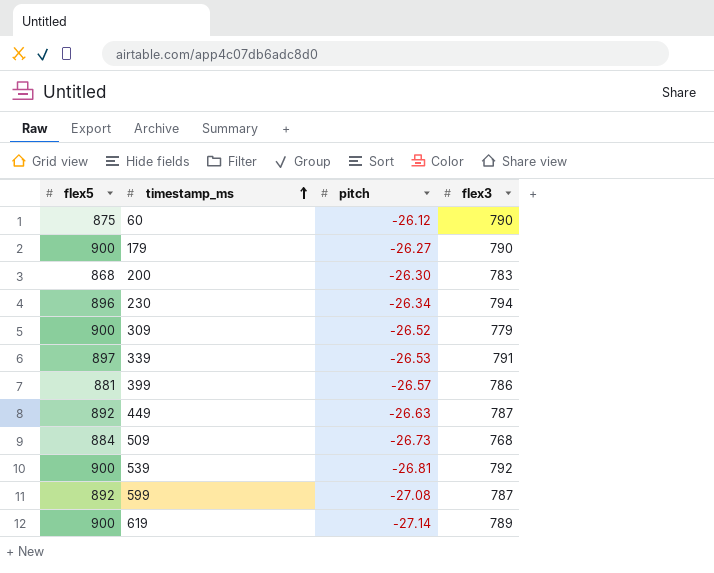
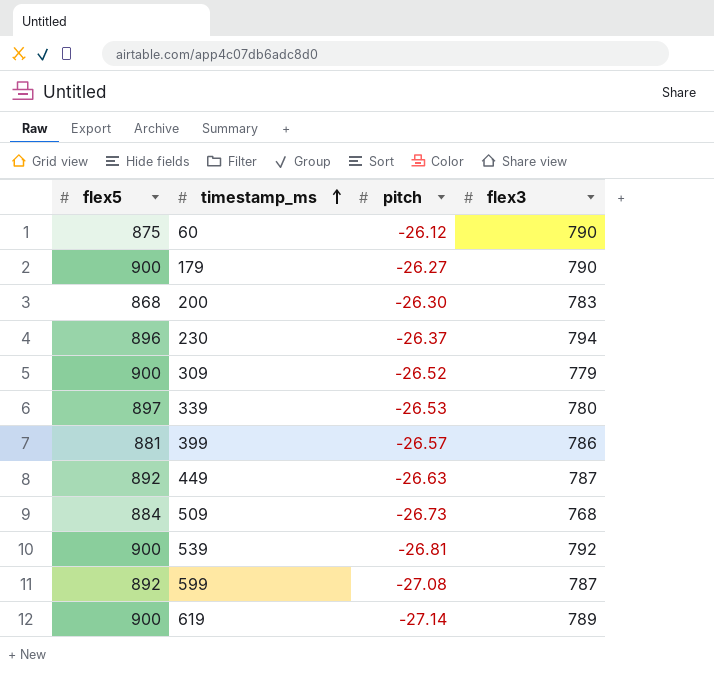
230 | pitch: -26.34 -> -26.37
339 | flex3: 791 -> 780

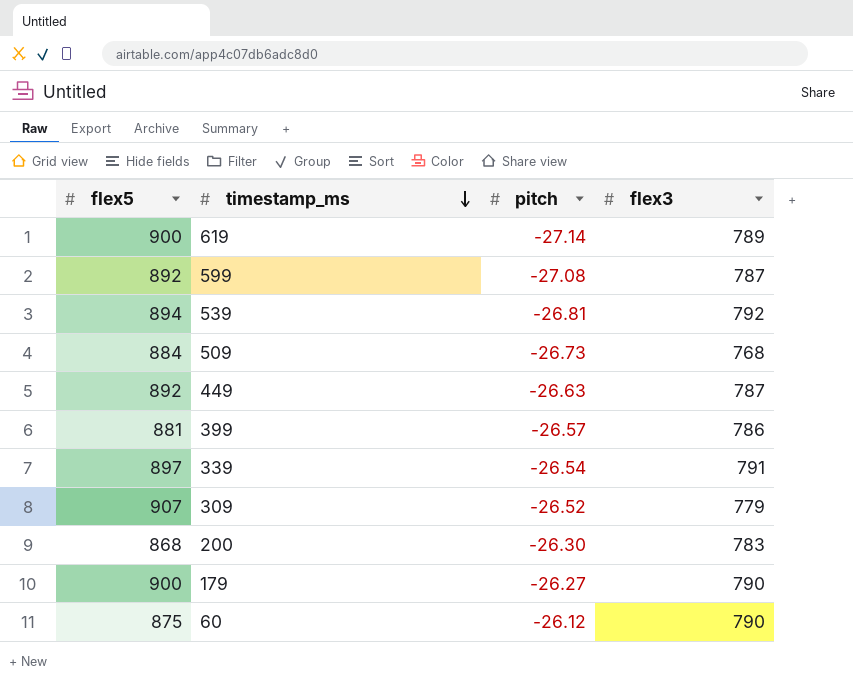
row order: timestamp_ms ascending -> timestamp_ms descending
row 230: 896 | -26.37 | 794 -> none
539 | flex5: 900 -> 894
339 | pitch: -26.53 -> -26.54
339 | flex3: 780 -> 791
309 | flex5: 900 -> 907

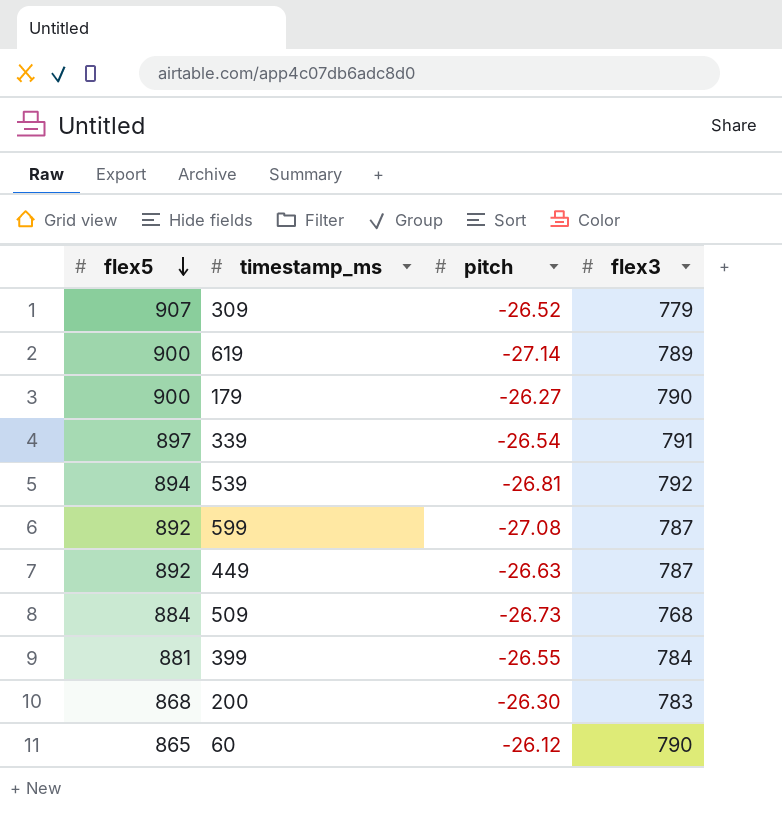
row order: timestamp_ms descending -> flex5 descending
399 | pitch: -26.57 -> -26.55
399 | flex3: 786 -> 784
60 | flex5: 875 -> 865

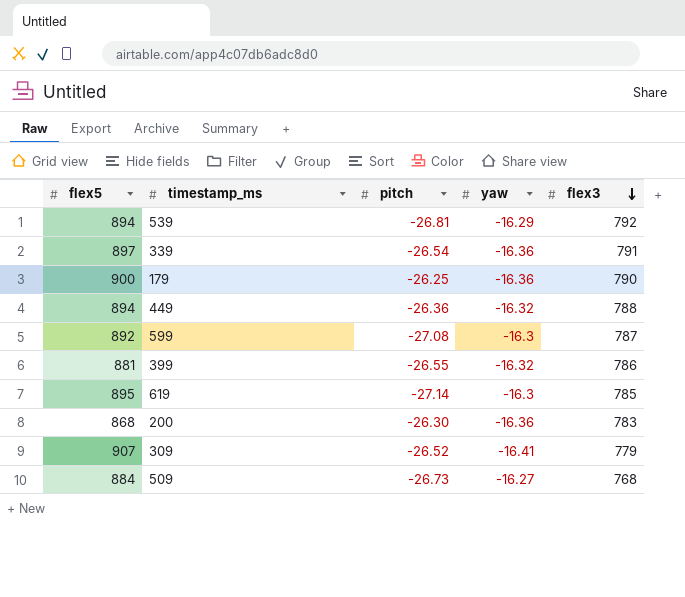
row order: flex5 descending -> flex3 descending
column yaw | position: none -> 4
row 60: 865 | -26.12 | 790 -> none
179 | pitch: -26.27 -> -26.25
449 | flex5: 892 -> 894
449 | pitch: -26.63 -> -26.36
449 | flex3: 787 -> 788
399 | flex3: 784 -> 786
619 | flex5: 900 -> 895
619 | flex3: 789 -> 785

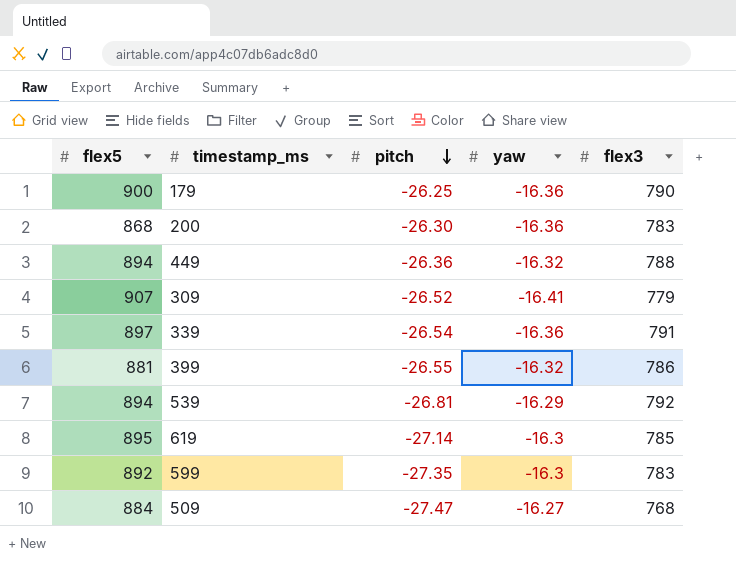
row order: flex3 descending -> pitch descending
599 | pitch: -27.08 -> -27.35
599 | flex3: 787 -> 783
509 | pitch: -26.73 -> -27.47

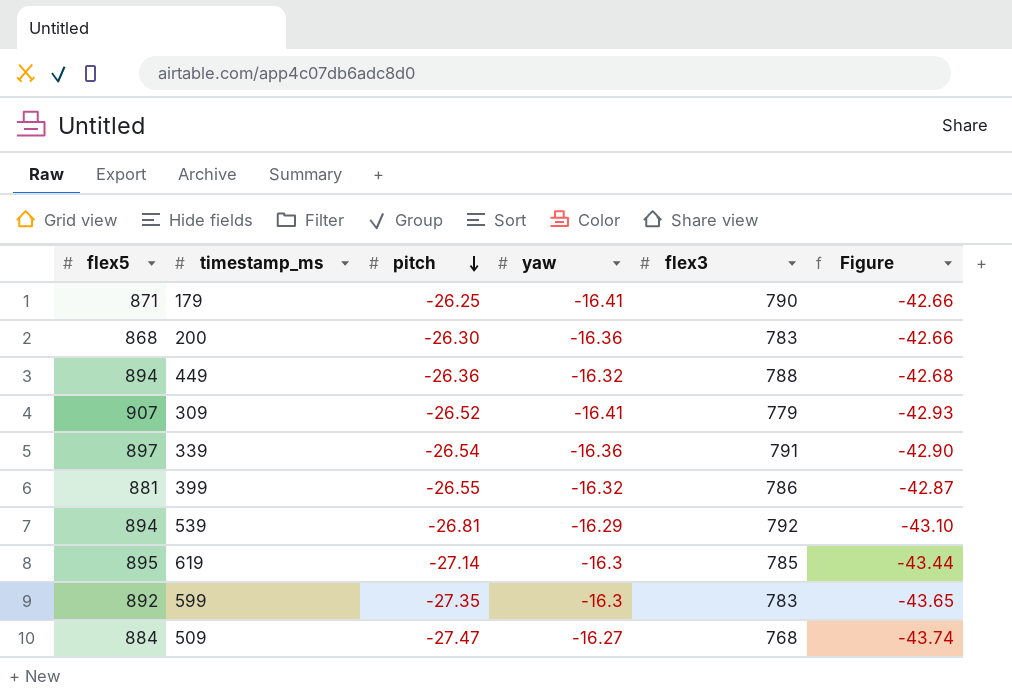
column Figure | formula: none -> [pitch] + [yaw]
179 | flex5: 900 -> 871
179 | yaw: -16.36 -> -16.41

